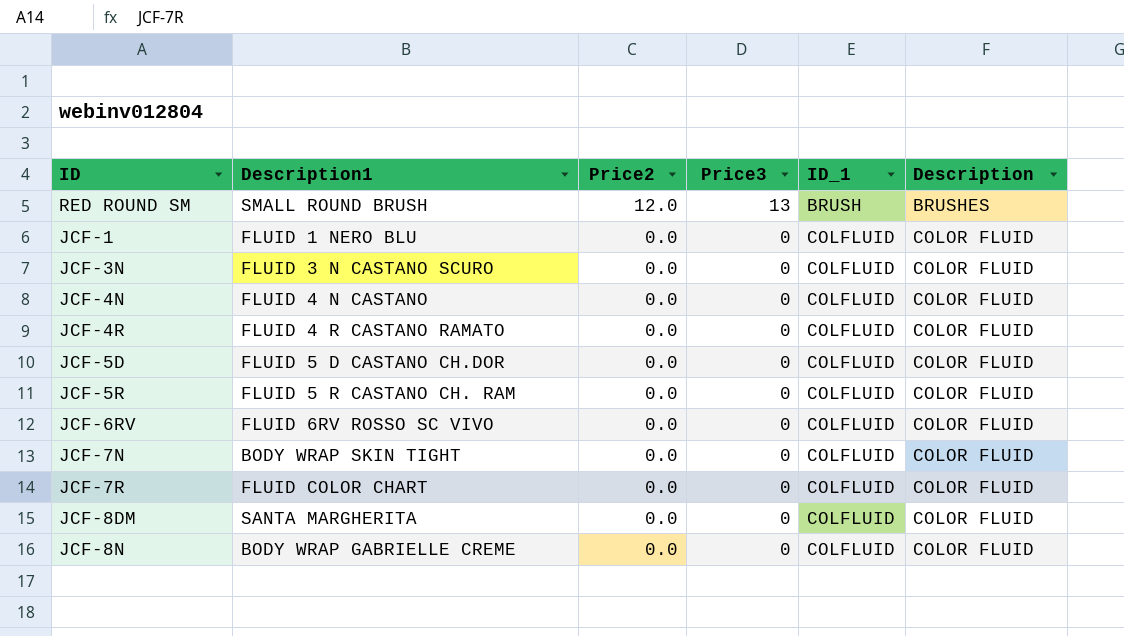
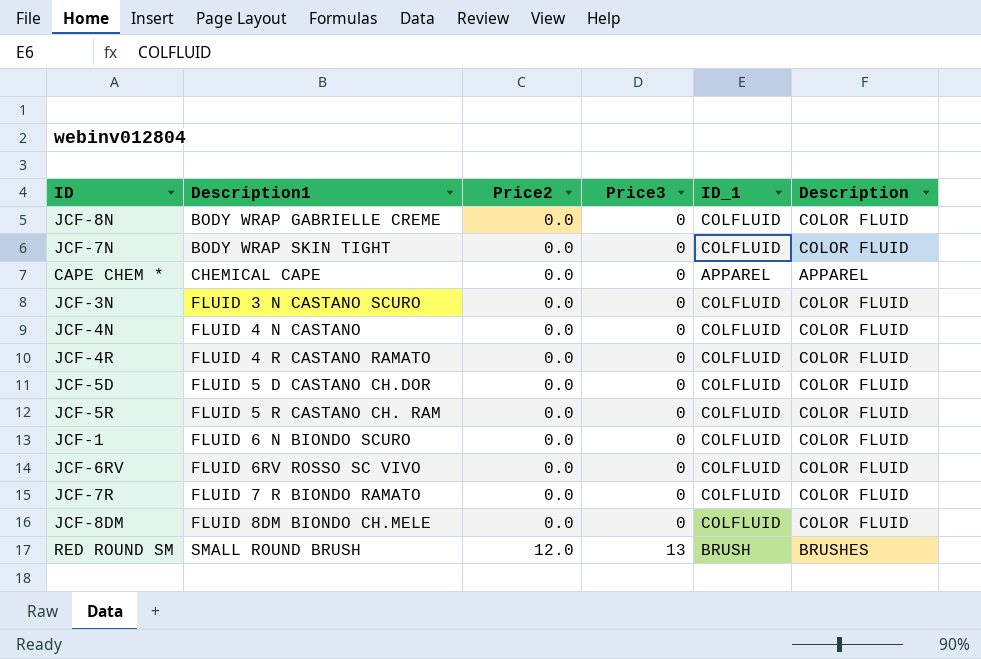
row order: Price2 descending -> Description1 ascending
row CAPE CHEM *: none -> CHEMICAL CAPE | 0.0 | 0 | APPAREL | APPAREL
JCF-1 | Description1: FLUID 1 NERO BLU -> FLUID 6 N BIONDO SCURO
JCF-7R | Description1: FLUID COLOR CHART -> FLUID 7 R BIONDO RAMATO
JCF-8DM | Description1: SANTA MARGHERITA -> FLUID 8DM BIONDO CH.MELE

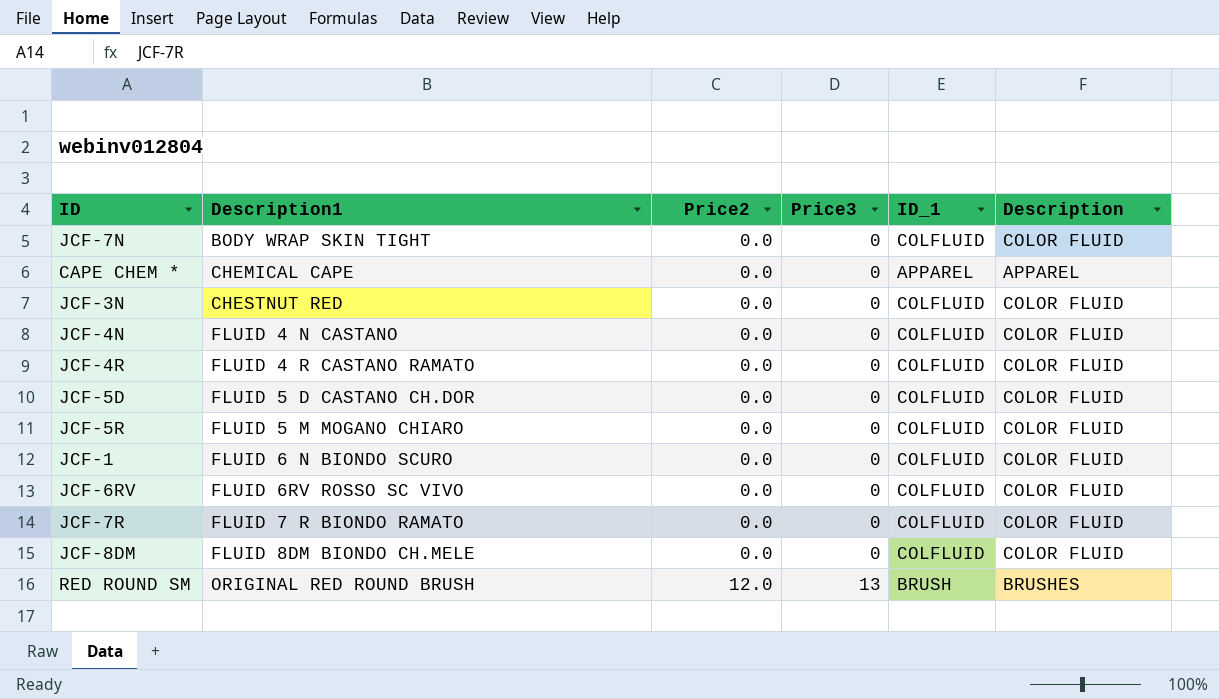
row JCF-8N: BODY WRAP GABRIELLE CREME | 0.0 | 0 | COLFLUID | COLOR FLUID -> none
JCF-3N | Description1: FLUID 3 N CASTANO SCURO -> CHESTNUT RED
JCF-5R | Description1: FLUID 5 R CASTANO CH. RAM -> FLUID 5 M MOGANO CHIARO
RED ROUND SM | Description1: SMALL ROUND BRUSH -> ORIGINAL RED ROUND BRUSH

